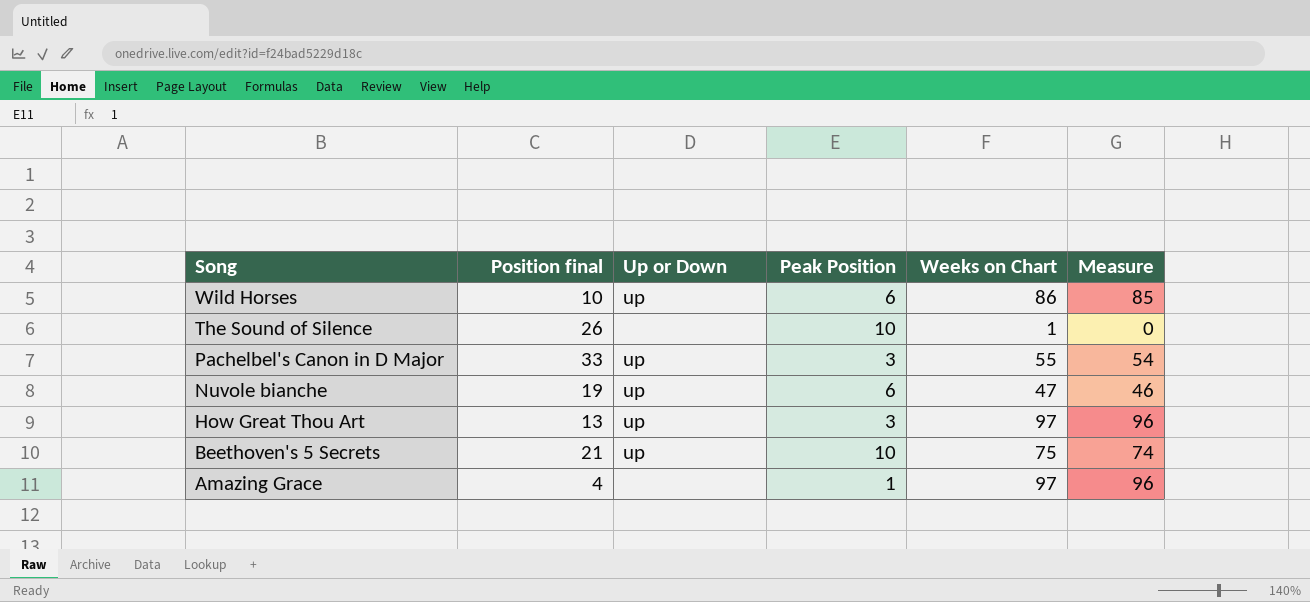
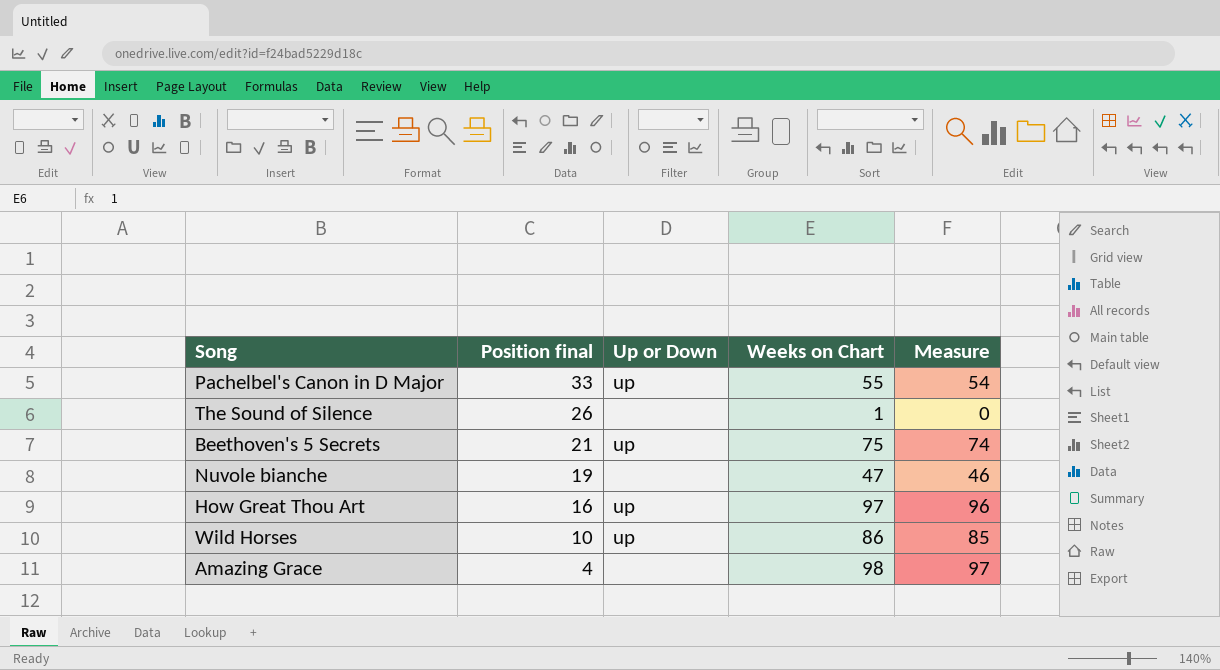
row order: Song descending -> Position final descending
column Peak Position | position: 4 -> none
Nuvole bianche | Up or Down: up -> none
How Great Thou Art | Position final: 13 -> 16
Amazing Grace | Weeks on Chart: 97 -> 98
Amazing Grace | Measure: 96 -> 97

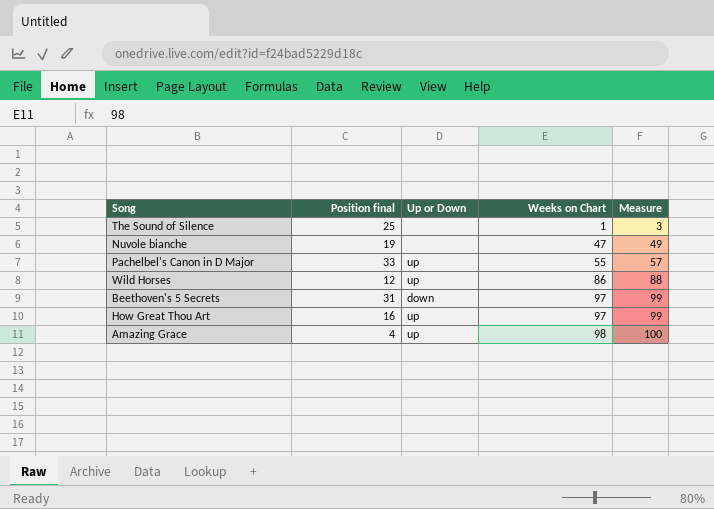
row order: Position final descending -> Weeks on Chart ascending
column Measure | formula: [Weeks on Chart] - 1 -> [Weeks on Chart] + 2
The Sound of Silence | Position final: 26 -> 25
Wild Horses | Position final: 10 -> 12
Beethoven's 5 Secrets | Position final: 21 -> 31
Beethoven's 5 Secrets | Up or Down: up -> down
Beethoven's 5 Secrets | Weeks on Chart: 75 -> 97
Amazing Grace | Up or Down: none -> up

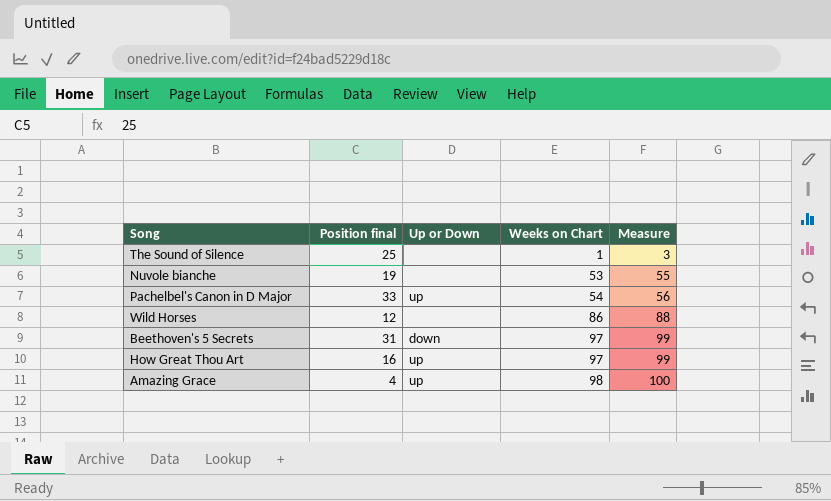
Nuvole bianche | Weeks on Chart: 47 -> 53
Nuvole bianche | Measure: 49 -> 55
Pachelbel's Canon in D Major | Weeks on Chart: 55 -> 54
Pachelbel's Canon in D Major | Measure: 57 -> 56
Wild Horses | Up or Down: up -> none

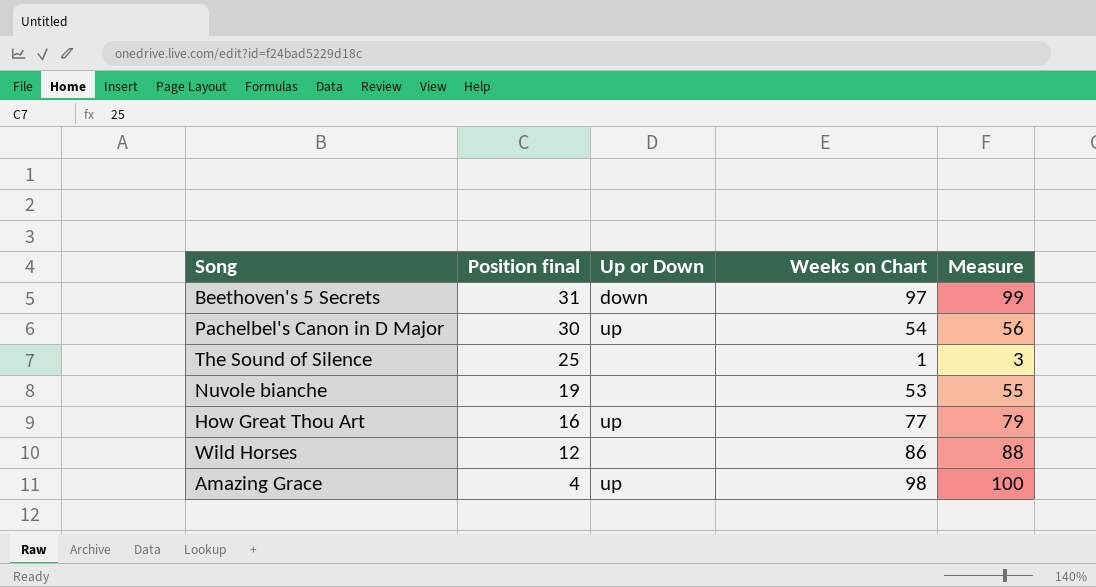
row order: Weeks on Chart ascending -> Position final descending
Pachelbel's Canon in D Major | Position final: 33 -> 30
How Great Thou Art | Weeks on Chart: 97 -> 77
How Great Thou Art | Measure: 99 -> 79

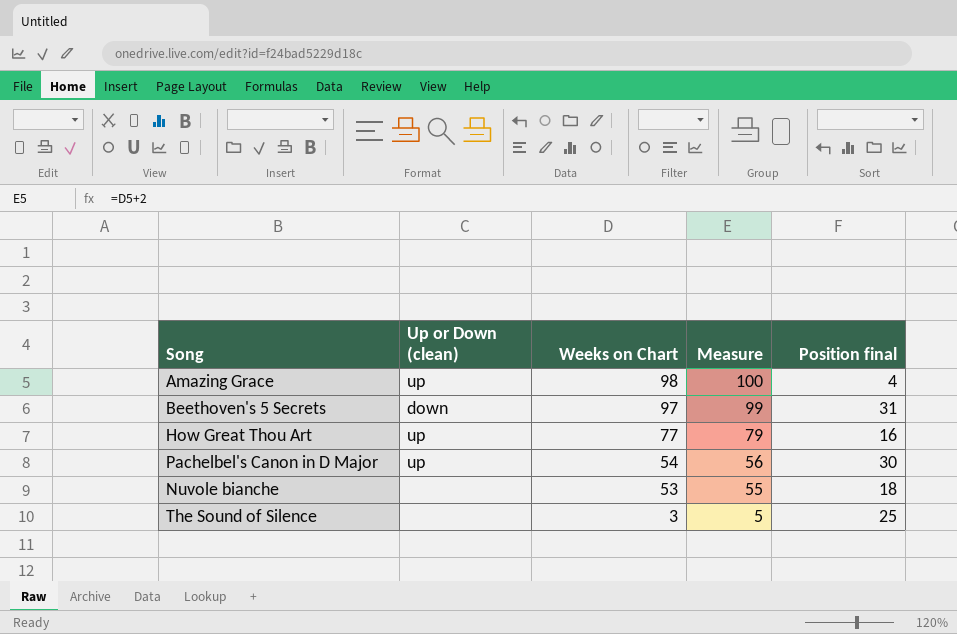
row order: Position final descending -> Weeks on Chart descending
column name: Up or Down -> Up or Down (clean)
column Position final | position: 2 -> 5
row Wild Horses: 12 | none | 86 | 88 -> none
Nuvole bianche | Position final: 19 -> 18
The Sound of Silence | Weeks on Chart: 1 -> 3
The Sound of Silence | Measure: 3 -> 5

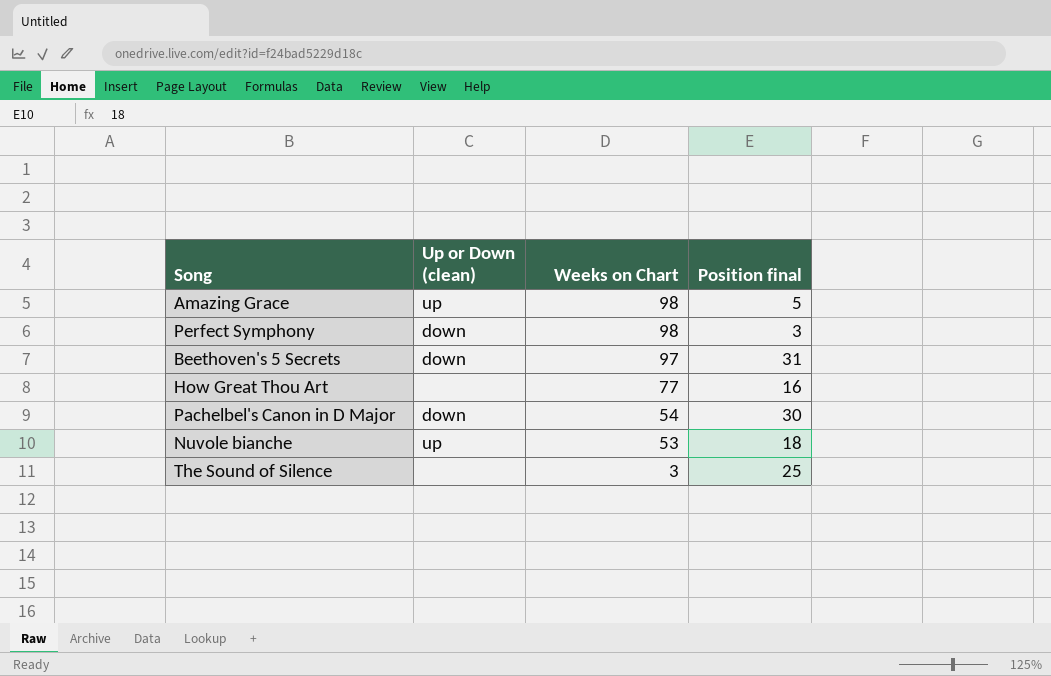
column Measure | formula: [Weeks on Chart] + 2 -> none
Amazing Grace | Position final: 4 -> 5
row Perfect Symphony: none -> down | 98 | 3
How Great Thou Art | Up or Down (clean): up -> none
Pachelbel's Canon in D Major | Up or Down (clean): up -> down
Nuvole bianche | Up or Down (clean): none -> up

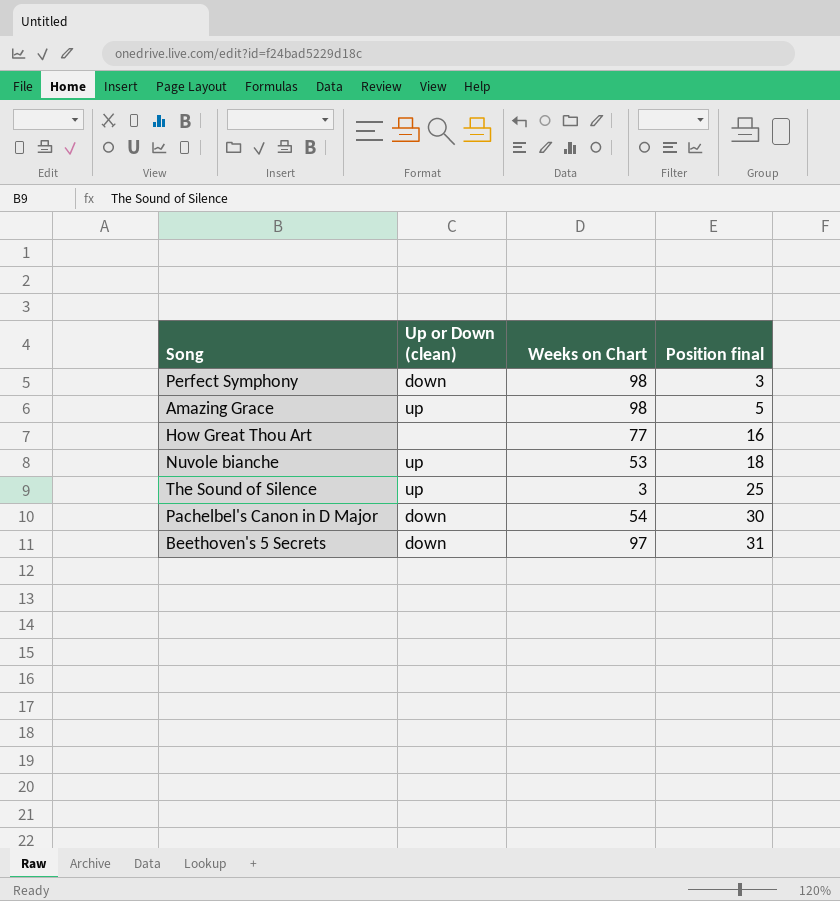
row order: Weeks on Chart descending -> Position final ascending
The Sound of Silence | Up or Down (clean): none -> up

